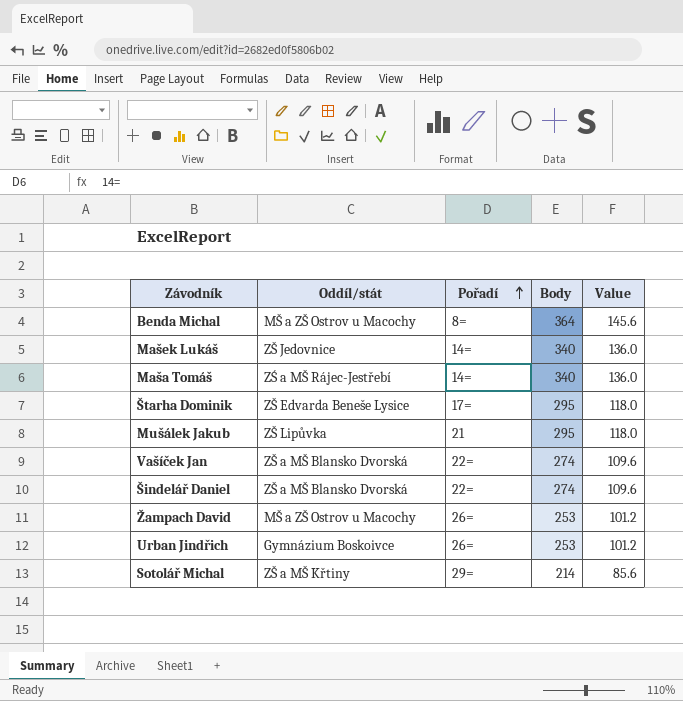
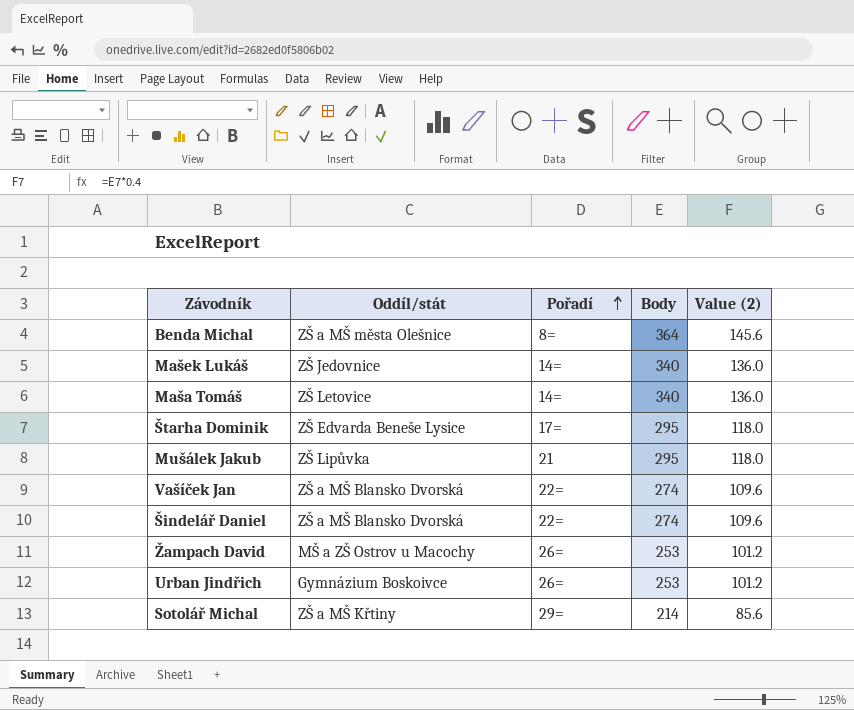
column name: Value -> Value (2)
Benda Michal | Oddíl/stát: MŠ a ZŠ Ostrov u Macochy -> ZŠ a MŠ města Olešnice
Maša Tomáš | Oddíl/stát: ZŚ a MŠ Rájec-Jestřebí -> ZŠ Letovice

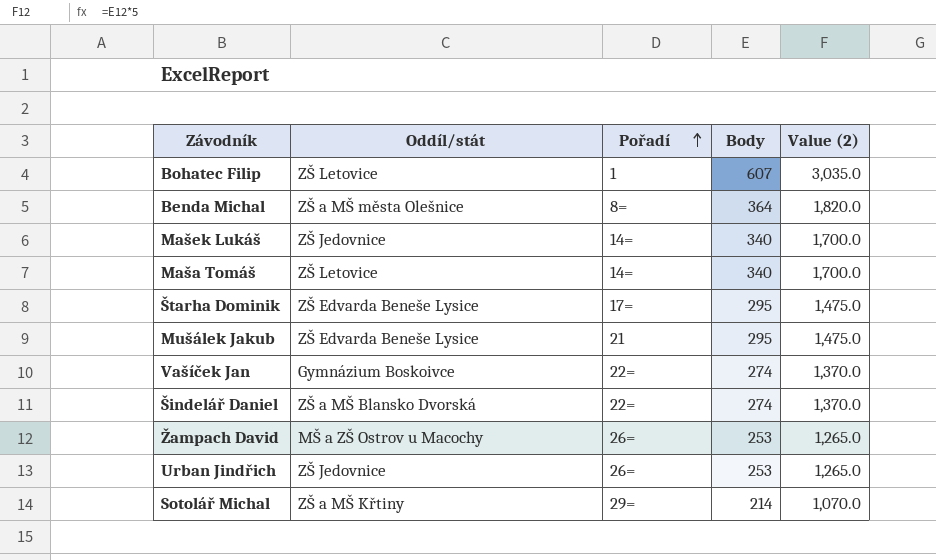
column Value (2) | formula: [Body] * 0.4 -> [Body] * 5
row Bohatec Filip: none -> ZŠ Letovice | 1 | 607 | 3,035.0
Mušálek Jakub | Oddíl/stát: ZŠ Lipůvka -> ZŠ Edvarda Beneše Lysice
Vašíček Jan | Oddíl/stát: ZŠ a MŠ Blansko Dvorská -> Gymnázium Boskoivce
Urban Jindřich | Oddíl/stát: Gymnázium Boskoivce -> ZŠ Jedovnice

